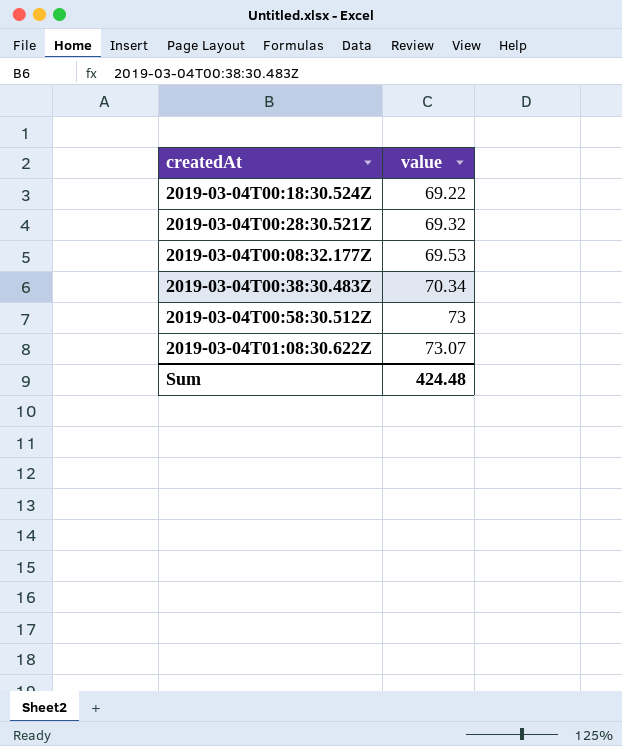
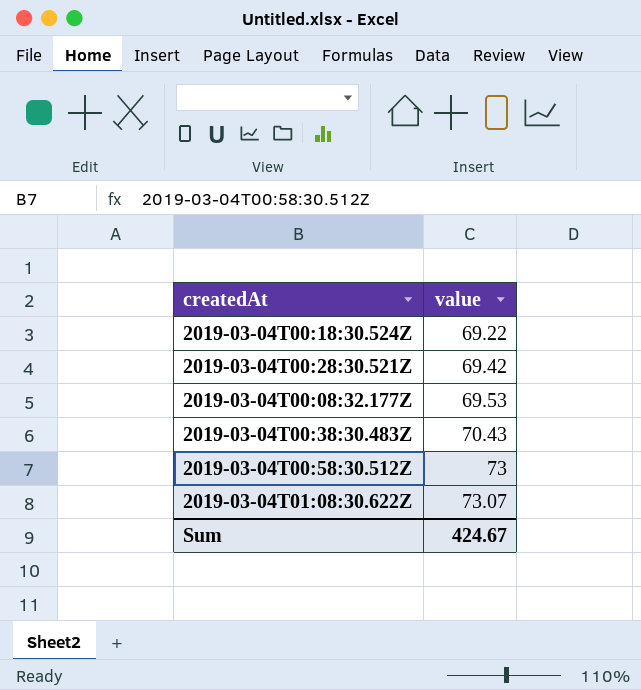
2019-03-04T00:28:30.521Z | value: 69.32 -> 69.42
2019-03-04T00:38:30.483Z | value: 70.34 -> 70.43
Sum | value: 424.48 -> 424.67

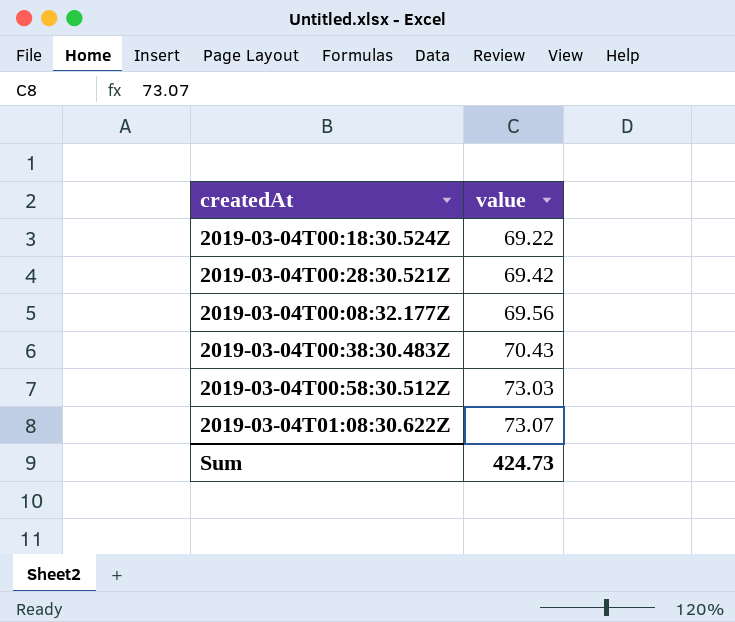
2019-03-04T00:08:32.177Z | value: 69.53 -> 69.56
2019-03-04T00:58:30.512Z | value: 73 -> 73.03
Sum | value: 424.67 -> 424.73

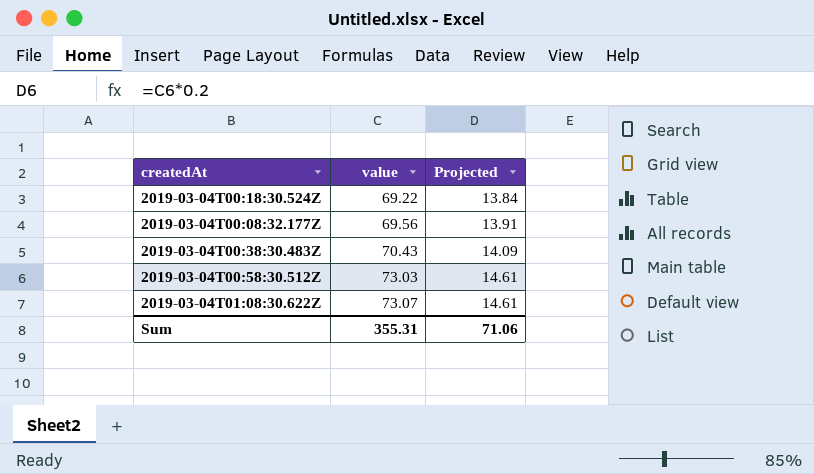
column Projected | formula: none -> [value] * 0.2
row 2019-03-04T00:28:30.521Z: 69.42 -> none
Sum | value: 424.73 -> 355.31

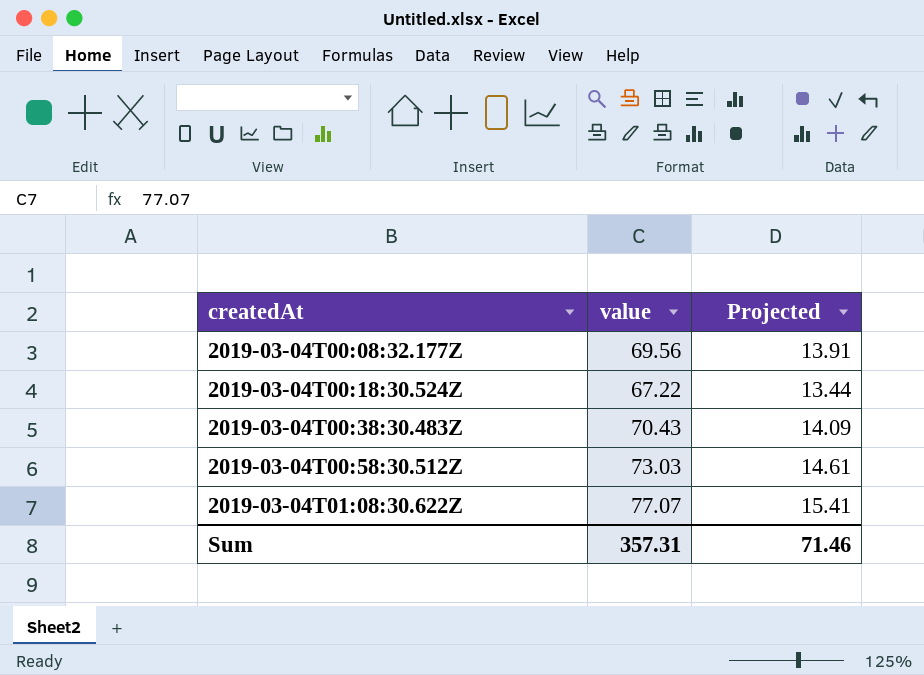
row order: value ascending -> createdAt ascending
2019-03-04T00:18:30.524Z | value: 69.22 -> 67.22
2019-03-04T00:18:30.524Z | Projected: 13.84 -> 13.44
2019-03-04T01:08:30.622Z | value: 73.07 -> 77.07
2019-03-04T01:08:30.622Z | Projected: 14.61 -> 15.41
Sum | value: 355.31 -> 357.31
Sum | Projected: 71.06 -> 71.46

